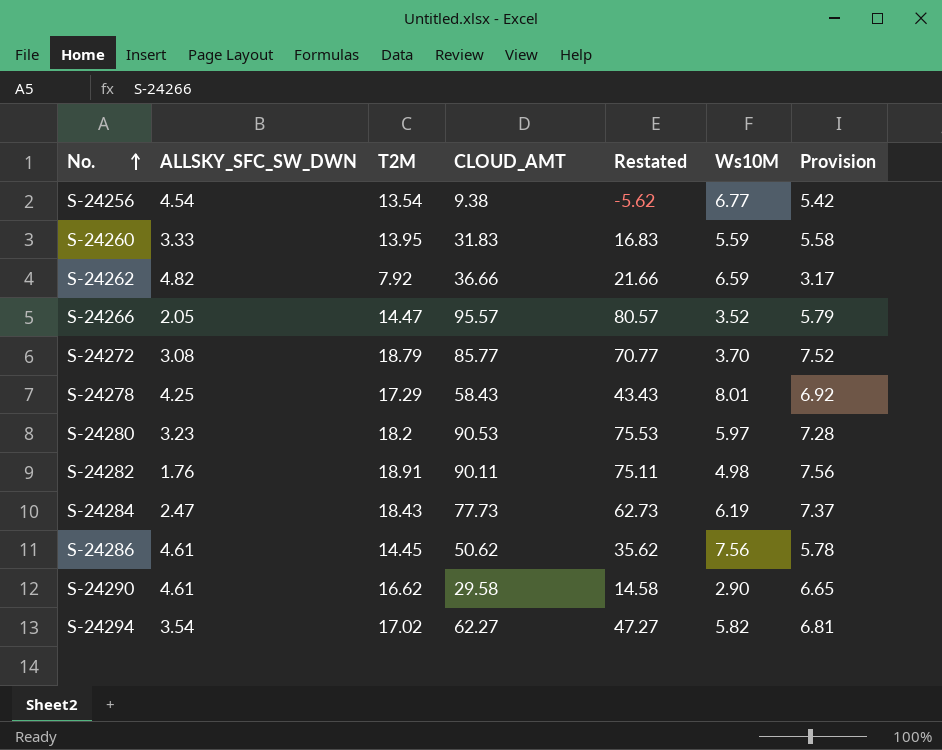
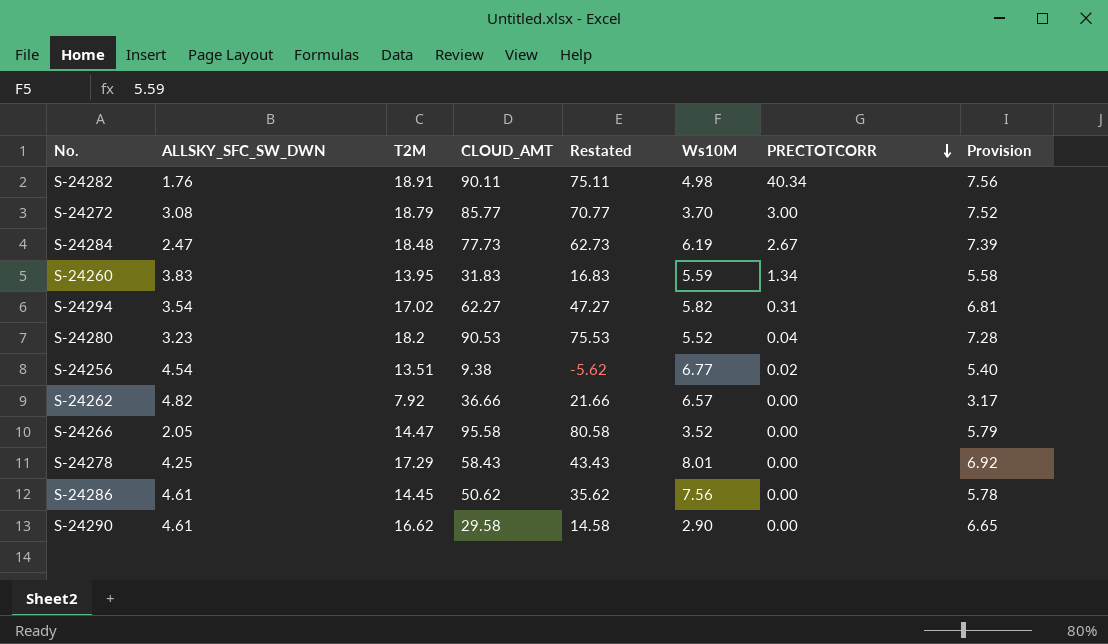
row order: No. ascending -> PRECTOTCORR descending
column PRECTOTCORR | position: none -> 7
S-24284 | T2M: 18.43 -> 18.48
S-24284 | Provision: 7.37 -> 7.39
S-24260 | ALLSKY_SFC_SW_DWN: 3.33 -> 3.83
S-24280 | Ws10M: 5.97 -> 5.52
S-24256 | T2M: 13.54 -> 13.51
S-24256 | Provision: 5.42 -> 5.40
S-24262 | Ws10M: 6.59 -> 6.57
S-24266 | CLOUD_AMT: 95.57 -> 95.58
S-24266 | Restated: 80.57 -> 80.58

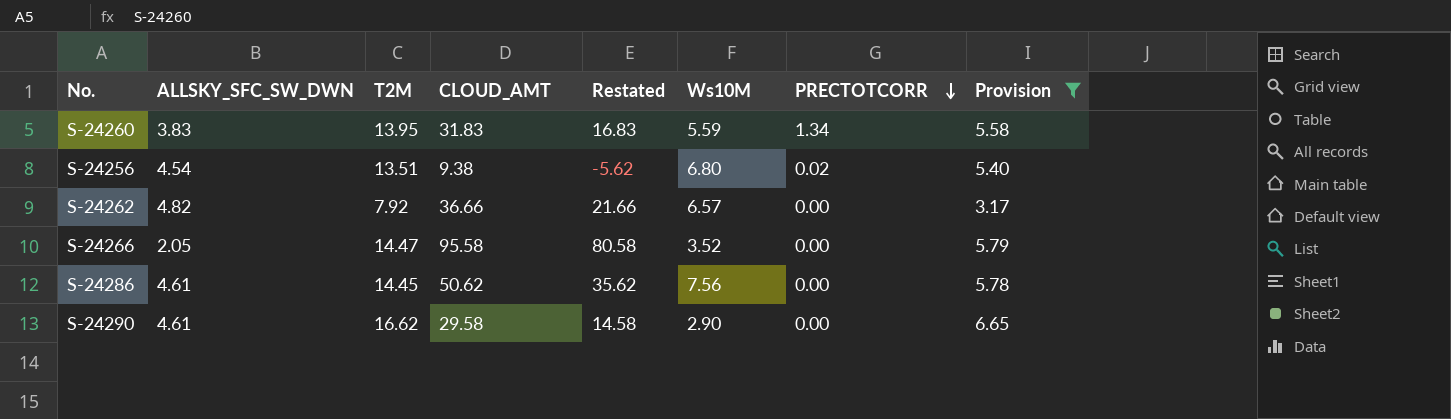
filter: none -> Provision <= 6.65
S-24256 | Ws10M: 6.77 -> 6.80

